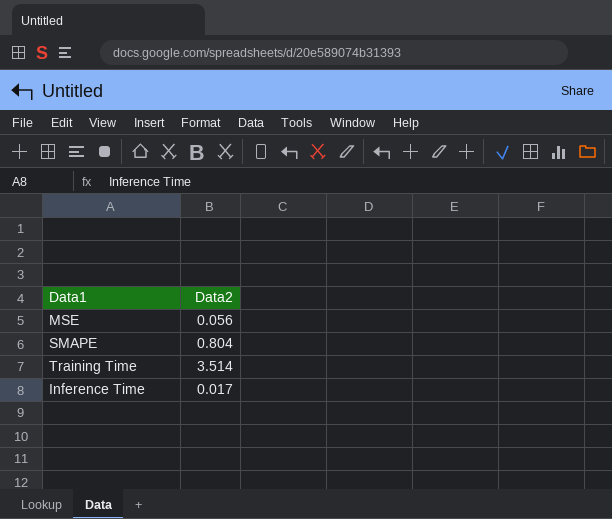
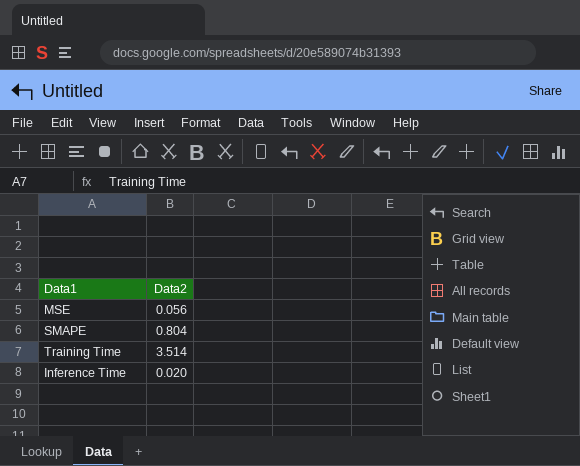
Inference Time | Data2: 0.017 -> 0.020

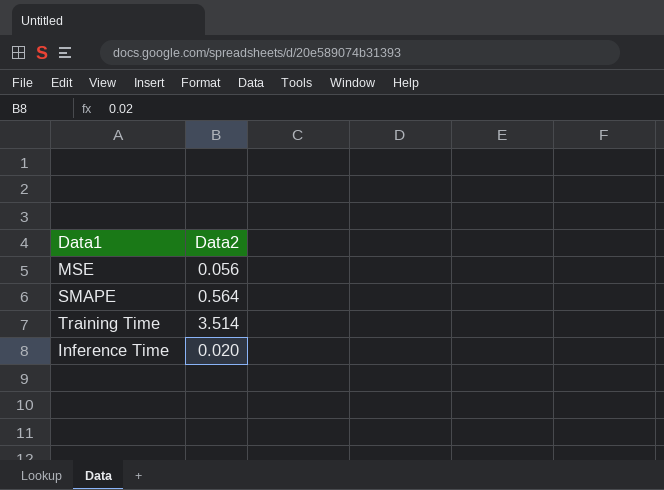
SMAPE | Data2: 0.804 -> 0.564

